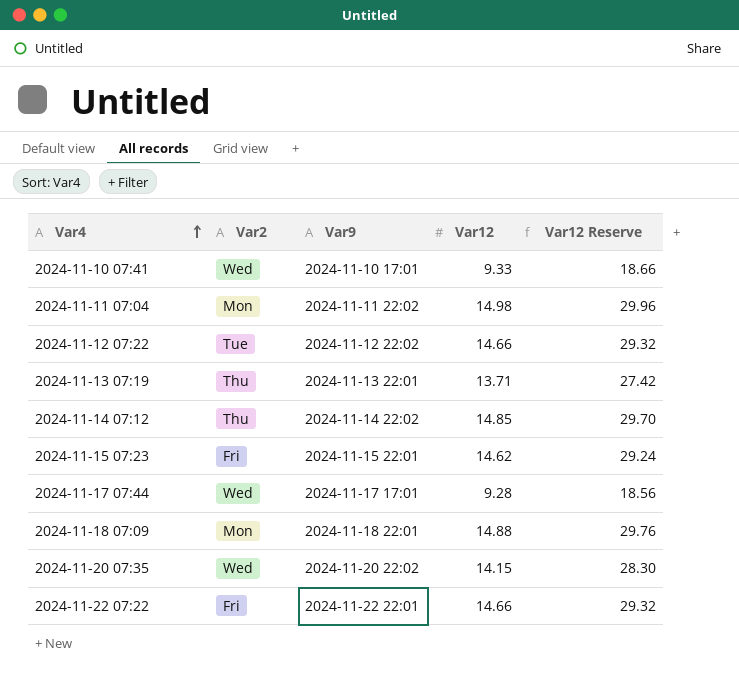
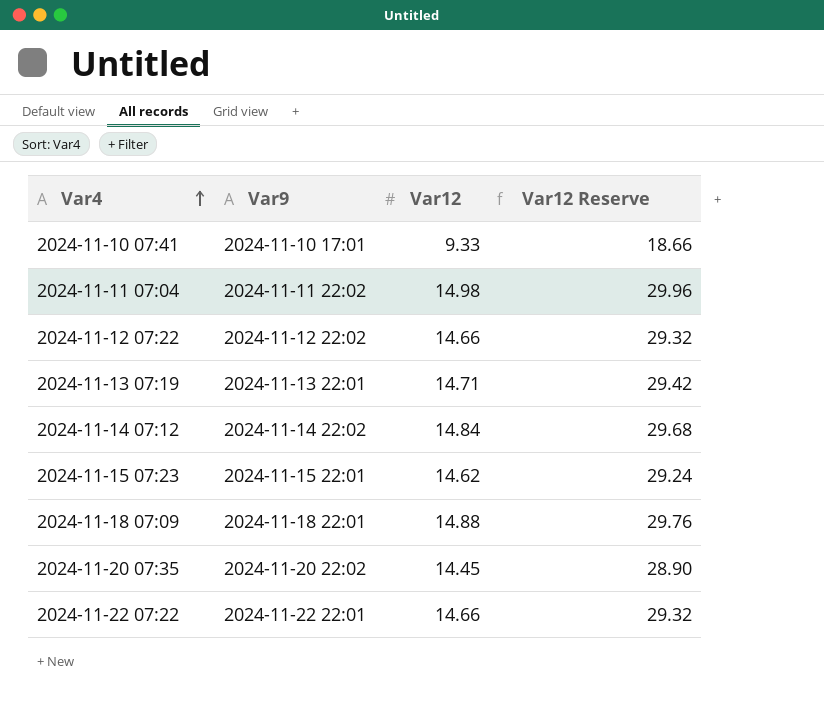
column Var2 | position: 2 -> none
row 2024-11-17 07:44: Wed | 2024-11-17 17:01 | 9.28 | 18.56 -> none
2024-11-13 07:19 | Var12: 13.71 -> 14.71
2024-11-13 07:19 | Var12 Reserve: 27.42 -> 29.42
2024-11-14 07:12 | Var12: 14.85 -> 14.84
2024-11-14 07:12 | Var12 Reserve: 29.70 -> 29.68
2024-11-20 07:35 | Var12: 14.15 -> 14.45
2024-11-20 07:35 | Var12 Reserve: 28.30 -> 28.90

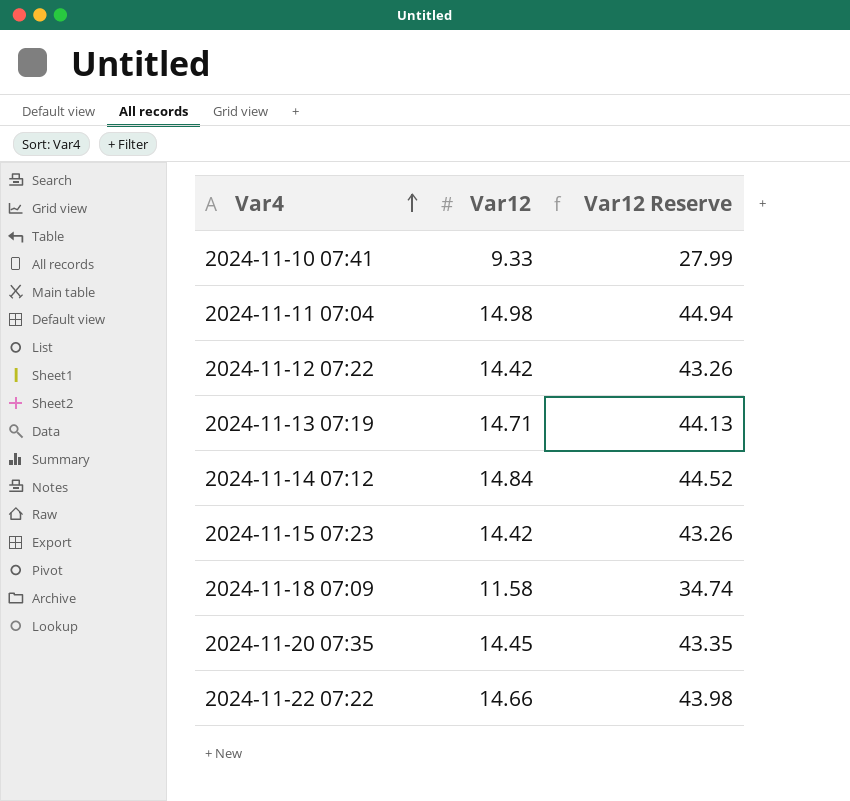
column Var9 | position: 2 -> none
column Var12 Reserve | formula: [Var12] * 2 -> [Var12] * 3
2024-11-12 07:22 | Var12: 14.66 -> 14.42
2024-11-15 07:23 | Var12: 14.62 -> 14.42
2024-11-18 07:09 | Var12: 14.88 -> 11.58

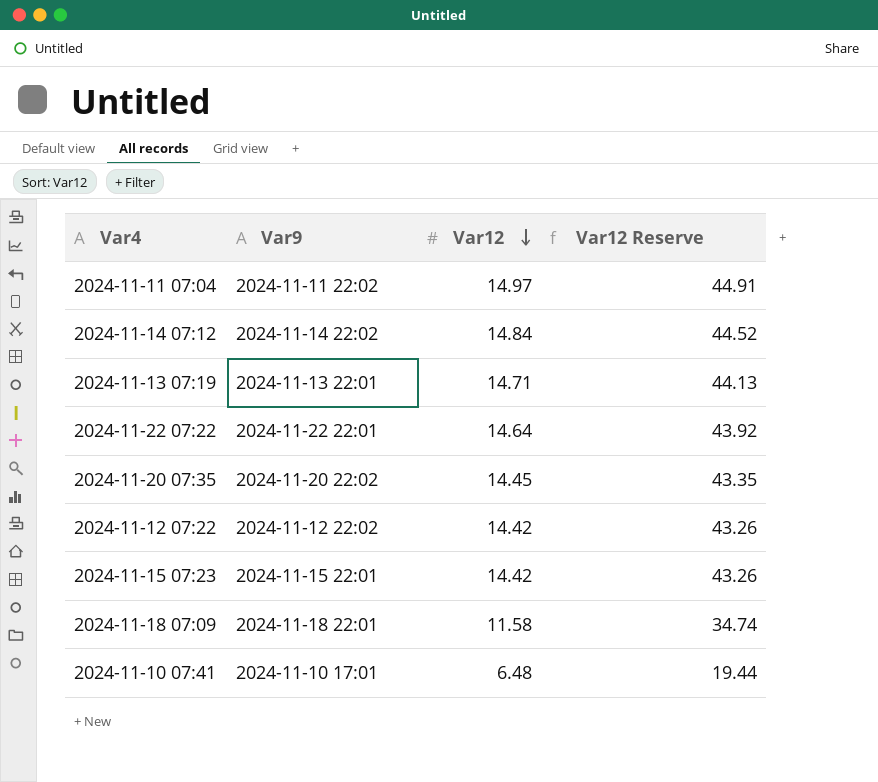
row order: Var4 ascending -> Var12 descending
column Var9 | position: none -> 2
2024-11-11 07:04 | Var12: 14.98 -> 14.97
2024-11-11 07:04 | Var12 Reserve: 44.94 -> 44.91
2024-11-22 07:22 | Var12: 14.66 -> 14.64
2024-11-22 07:22 | Var12 Reserve: 43.98 -> 43.92
2024-11-10 07:41 | Var12: 9.33 -> 6.48
2024-11-10 07:41 | Var12 Reserve: 27.99 -> 19.44

